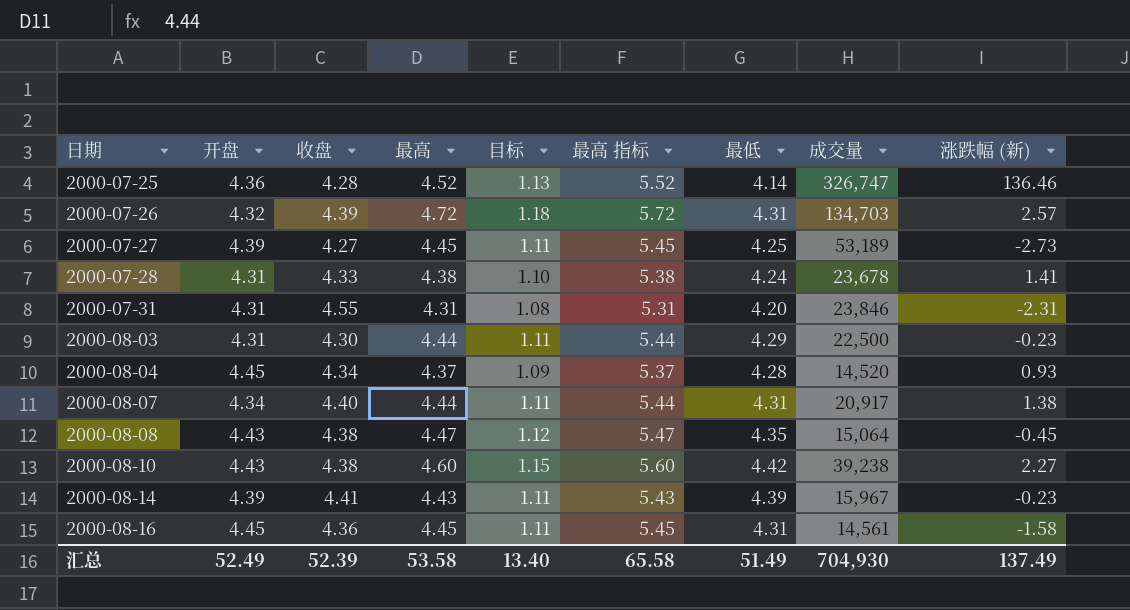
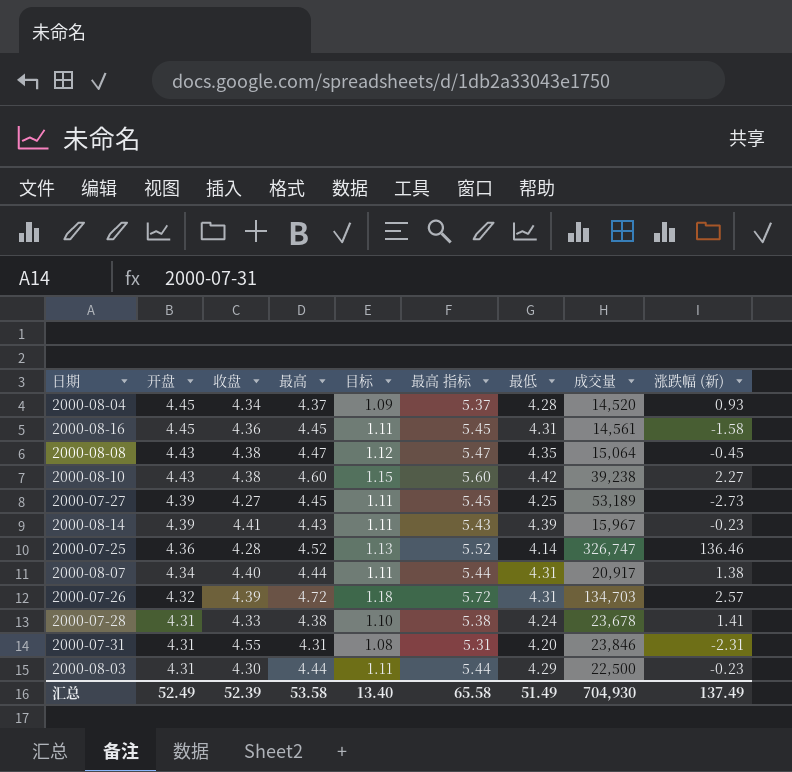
row order: 日期 ascending -> 开盘 descending

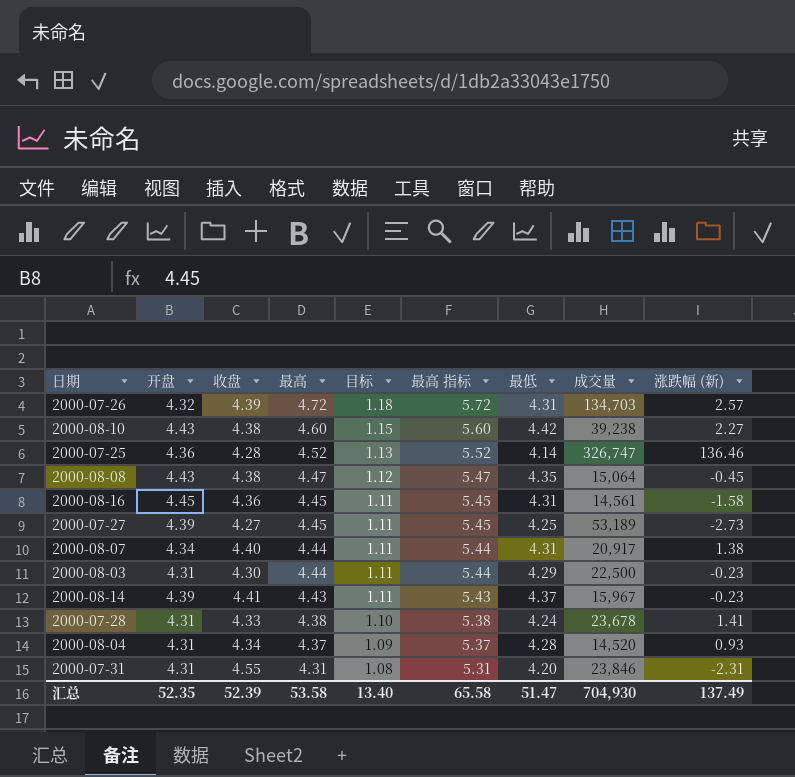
row order: 开盘 descending -> 最高 descending
2000-08-14 | 最低: 4.39 -> 4.37
2000-08-04 | 开盘: 4.45 -> 4.31
汇总 | 开盘: 52.49 -> 52.35
汇总 | 最低: 51.49 -> 51.47

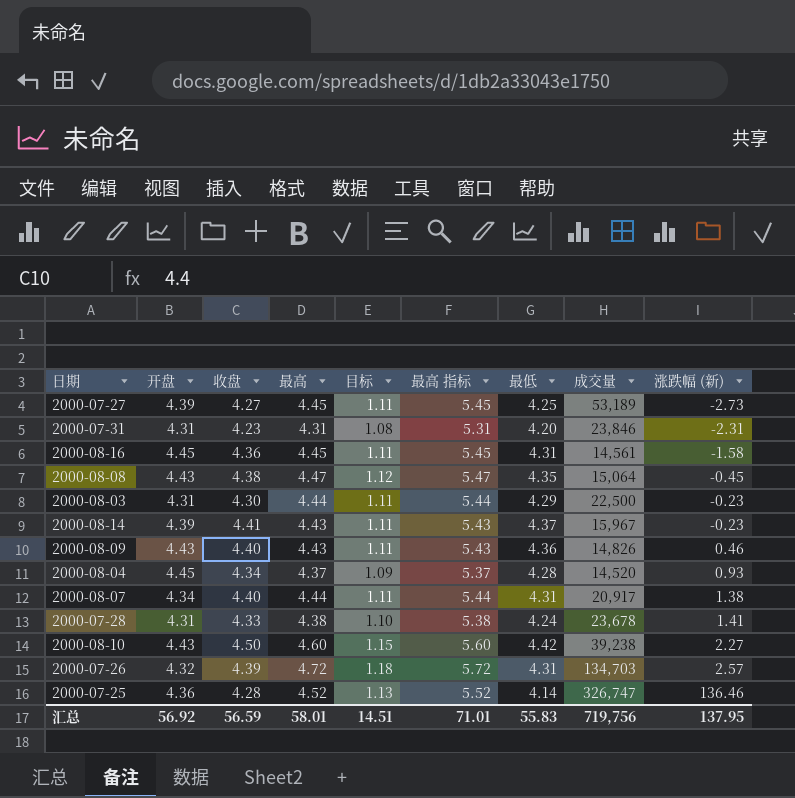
row order: 最高 descending -> 涨跌幅 (新) ascending
2000-07-31 | 收盘: 4.55 -> 4.23
row 2000-08-09: none -> 4.43 | 4.40 | 4.43 | 1.11 | 5.43 | 4.36 | 14,826 | 0.46
2000-08-04 | 开盘: 4.31 -> 4.45
2000-08-10 | 收盘: 4.38 -> 4.50
汇总 | 开盘: 52.35 -> 56.92
汇总 | 收盘: 52.39 -> 56.59
汇总 | 最高: 53.58 -> 58.01
汇总 | 目标: 13.40 -> 14.51
汇总 | 最高 指标: 65.58 -> 71.01
汇总 | 最低: 51.47 -> 55.83
汇总 | 成交量: 704,930 -> 719,756
汇总 | 涨跌幅 (新): 137.49 -> 137.95

